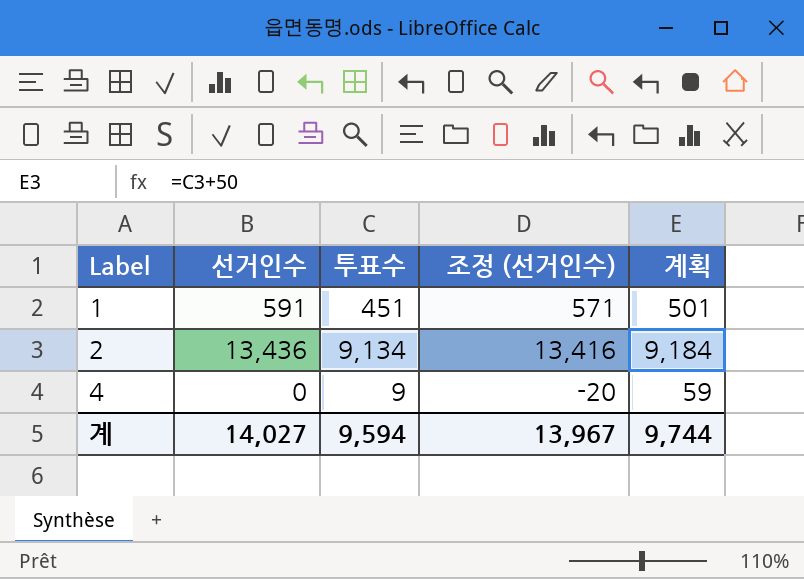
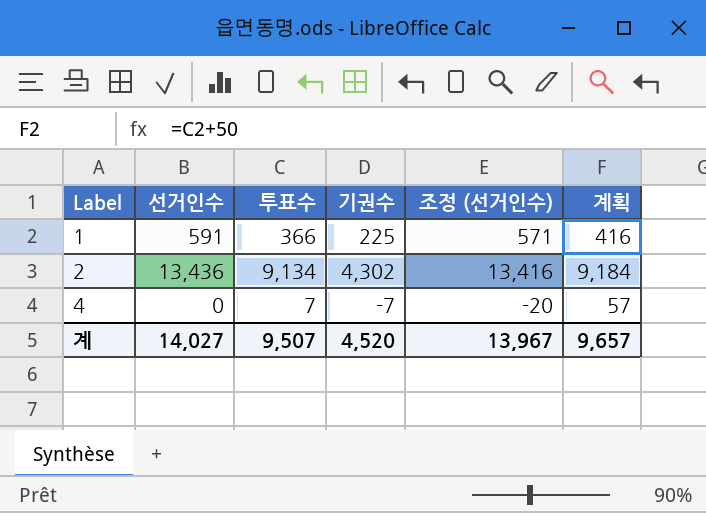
column 기권수 | formula: none -> [선거인수] - [투표수]
1 | 투표수: 451 -> 366
1 | 계획: 501 -> 416
4 | 투표수: 9 -> 7
4 | 계획: 59 -> 57
계 | 투표수: 9,594 -> 9,507
계 | 계획: 9,744 -> 9,657

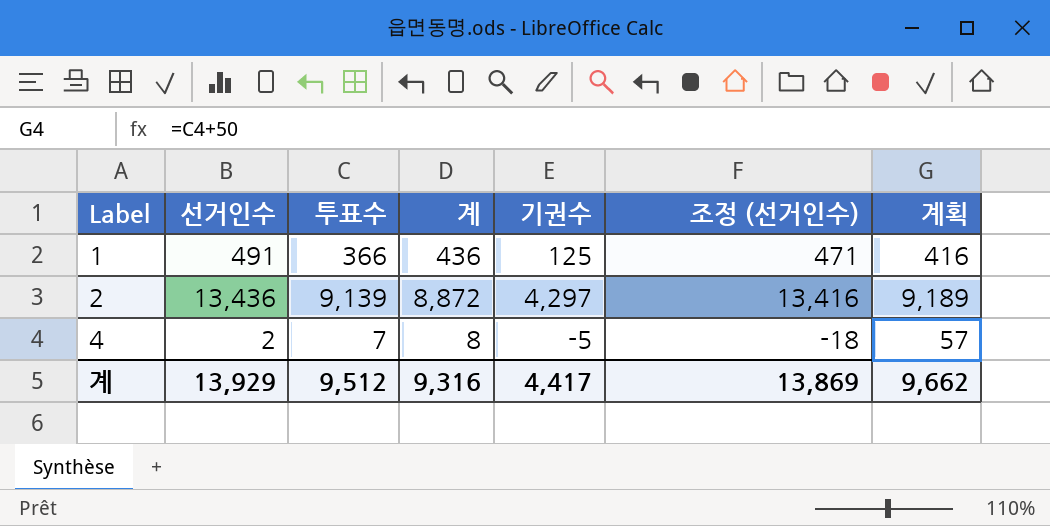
column 계 | position: none -> 4
1 | 선거인수: 591 -> 491
1 | 기권수: 225 -> 125
1 | 조정 (선거인수): 571 -> 471
2 | 투표수: 9,134 -> 9,139
2 | 기권수: 4,302 -> 4,297
2 | 계획: 9,184 -> 9,189
4 | 선거인수: 0 -> 2
4 | 기권수: -7 -> -5
4 | 조정 (선거인수): -20 -> -18
계 | 선거인수: 14,027 -> 13,929
계 | 투표수: 9,507 -> 9,512
계 | 기권수: 4,520 -> 4,417
계 | 조정 (선거인수): 13,967 -> 13,869
계 | 계획: 9,657 -> 9,662

